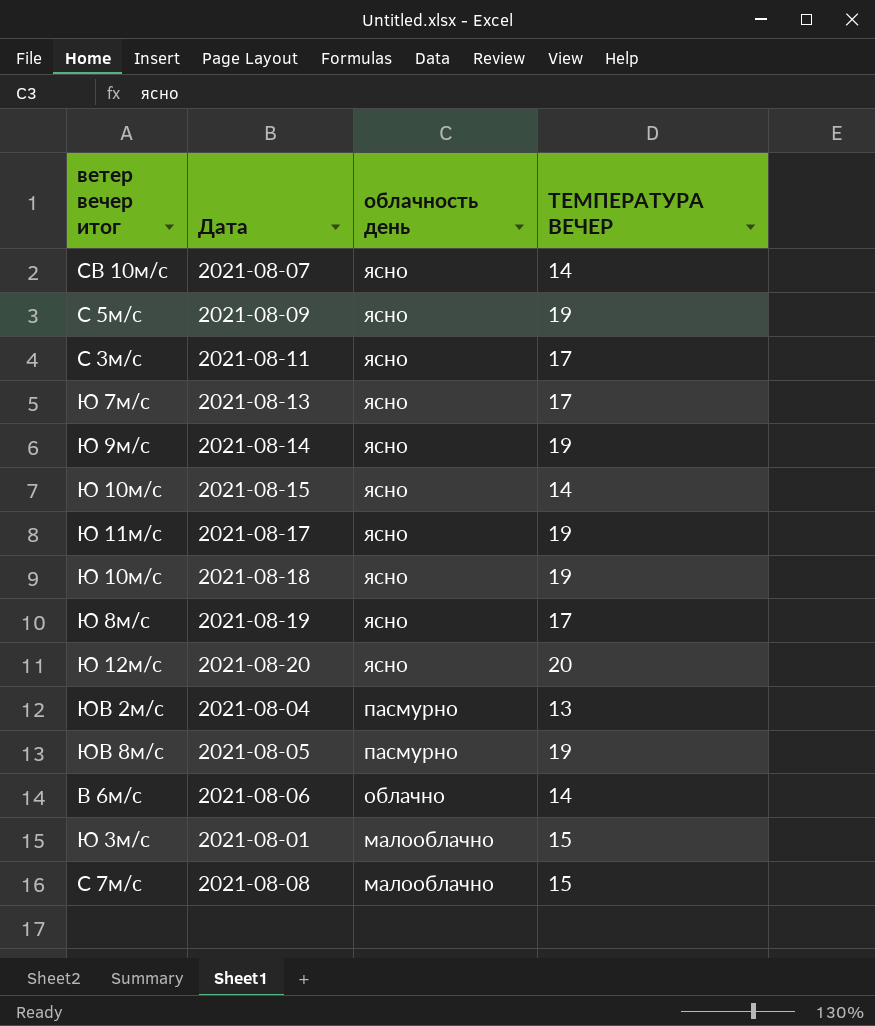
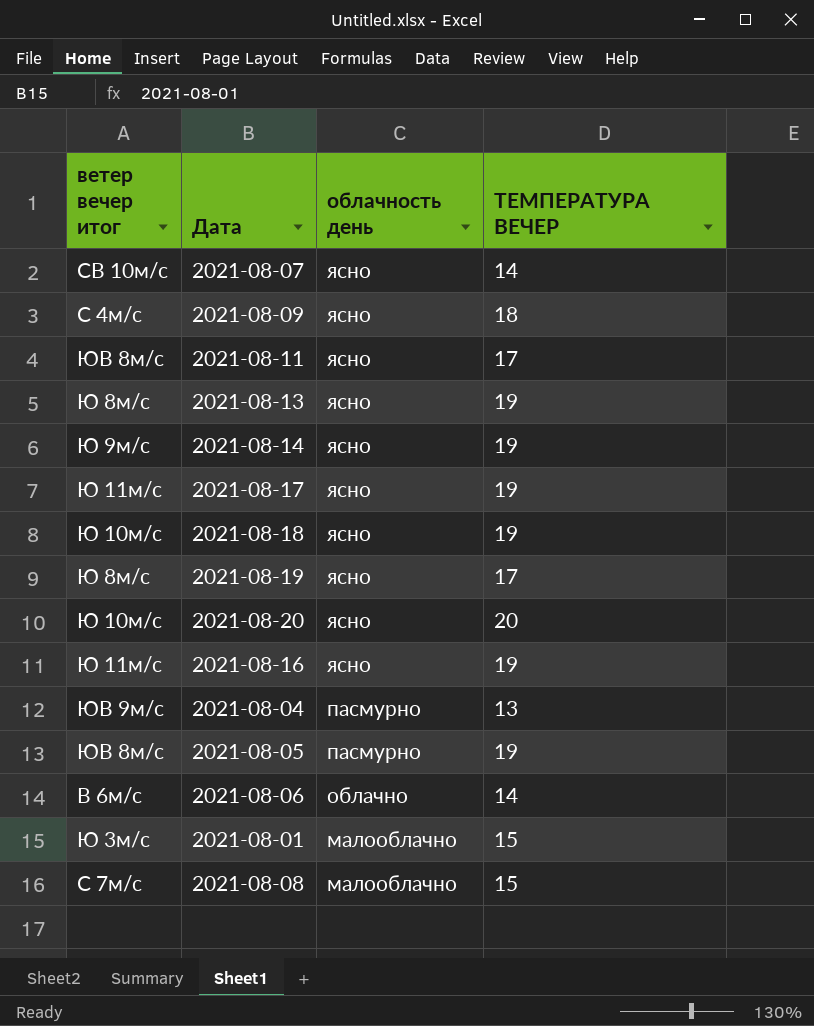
row 2021-08-15: Ю 10м/с | ясно | 14 -> none
2021-08-09 | ветер вечер итог: С 5м/с -> С 4м/с
2021-08-09 | ТЕМПЕРАТУРА ВЕЧЕР: 19 -> 18
2021-08-11 | ветер вечер итог: С 3м/с -> ЮВ 8м/с
2021-08-13 | ветер вечер итог: Ю 7м/с -> Ю 8м/с
2021-08-13 | ТЕМПЕРАТУРА ВЕЧЕР: 17 -> 19
2021-08-20 | ветер вечер итог: Ю 12м/с -> Ю 10м/с
row 2021-08-16: none -> Ю 11м/с | ясно | 19
2021-08-04 | ветер вечер итог: ЮВ 2м/с -> ЮВ 9м/с

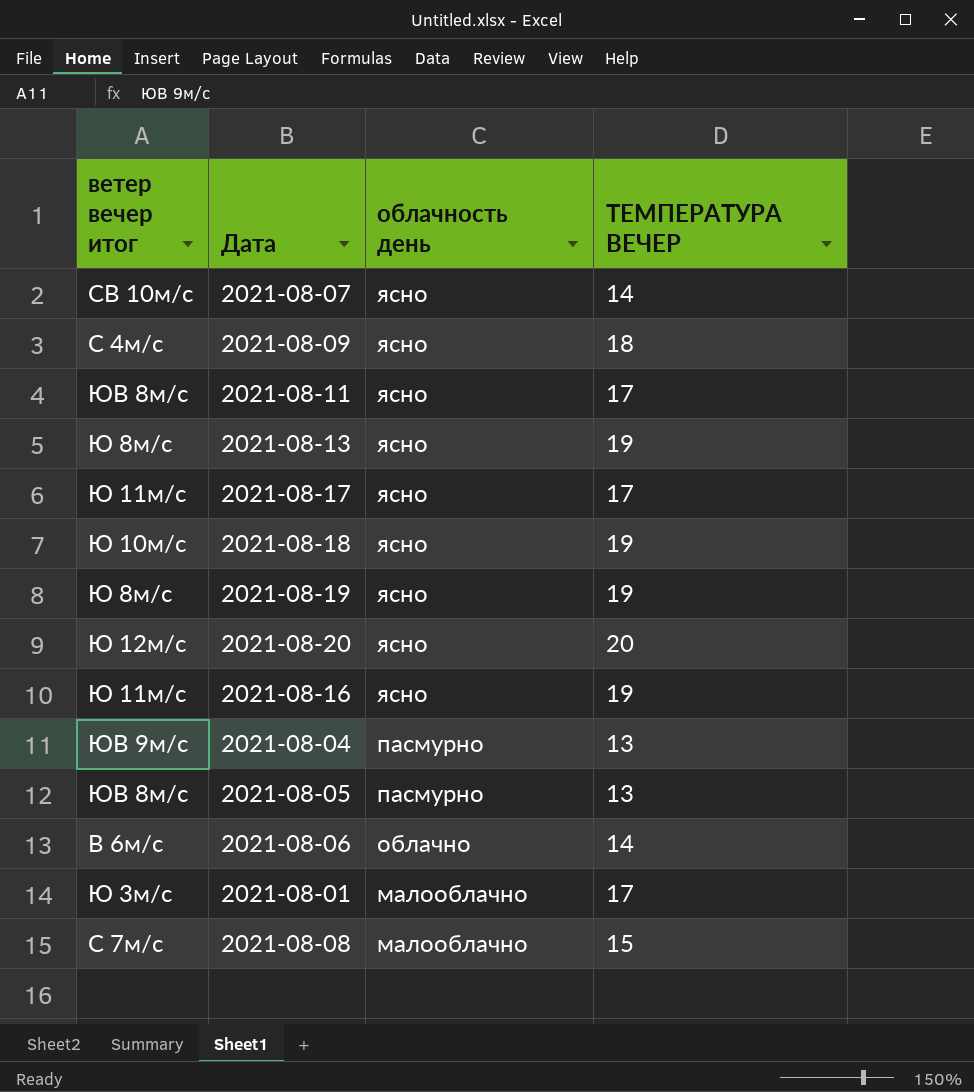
row 2021-08-14: Ю 9м/с | ясно | 19 -> none
2021-08-17 | ТЕМПЕРАТУРА ВЕЧЕР: 19 -> 17
2021-08-19 | ТЕМПЕРАТУРА ВЕЧЕР: 17 -> 19
2021-08-20 | ветер вечер итог: Ю 10м/с -> Ю 12м/с
2021-08-05 | ТЕМПЕРАТУРА ВЕЧЕР: 19 -> 13
2021-08-01 | ТЕМПЕРАТУРА ВЕЧЕР: 15 -> 17

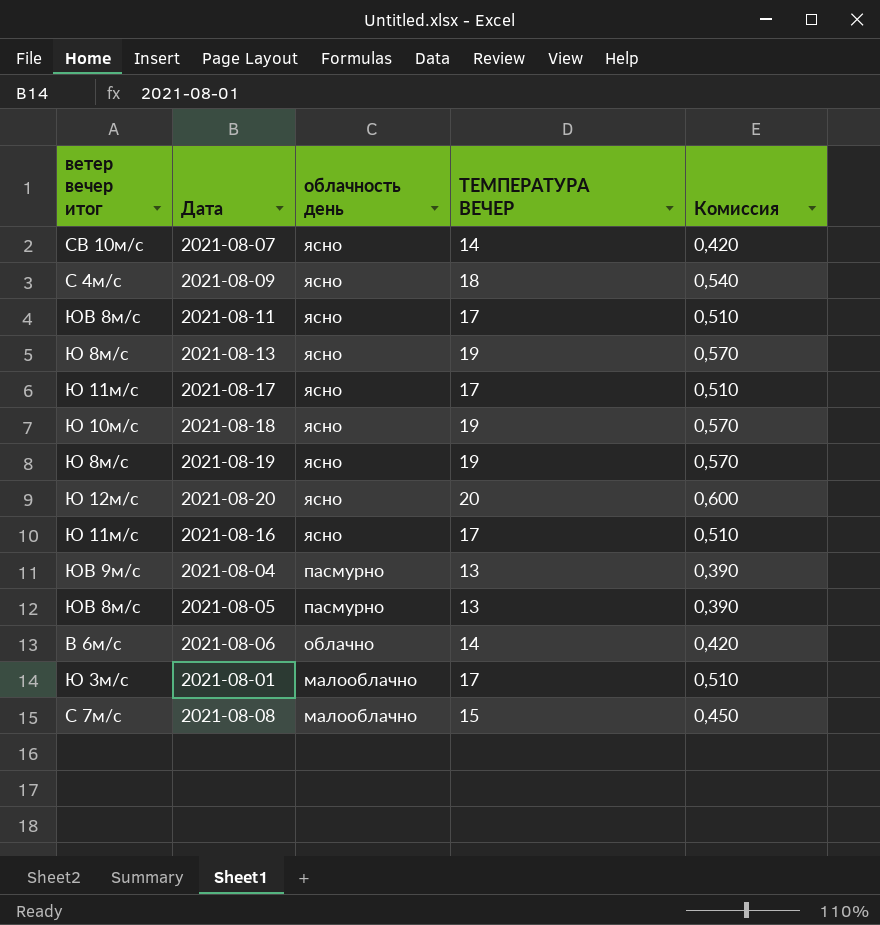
column Комиссия | formula: none -> [ТЕМПЕРАТУРА ВЕЧЕР] * 0,03
2021-08-16 | ТЕМПЕРАТУРА ВЕЧЕР: 19 -> 17

